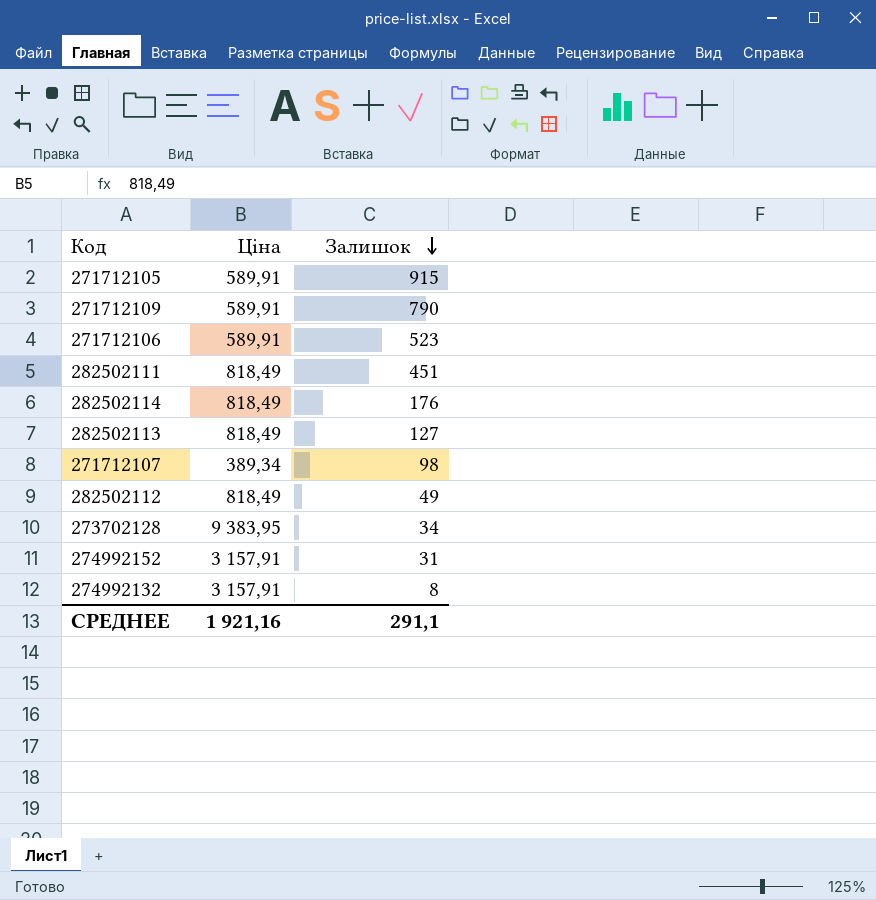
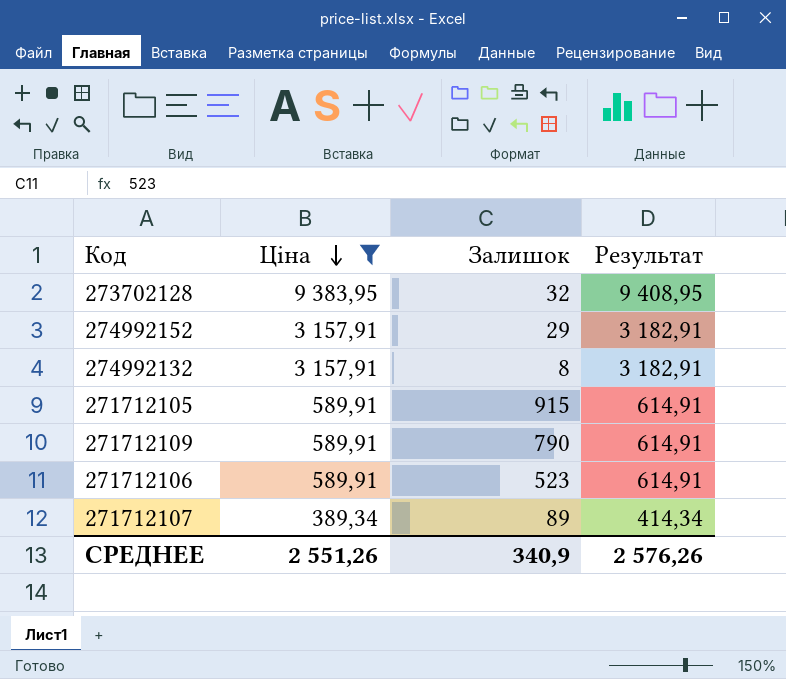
filter: none -> Ціна != 818,49
row order: Залишок descending -> Ціна descending
column Результат | formula: none -> [Ціна] + 25
273702128 | Залишок: 34 -> 32
274992152 | Залишок: 31 -> 29
271712107 | Залишок: 98 -> 89
СРЕДНЕЕ | Ціна: 1 921,16 -> 2 551,26
СРЕДНЕЕ | Залишок: 291,1 -> 340,9

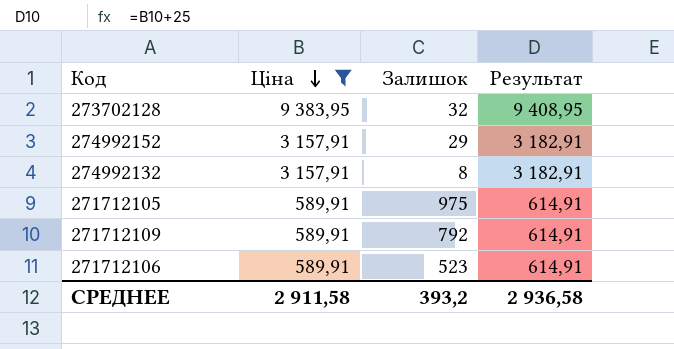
row 271712107: 389,34 | 89 | 414,34 -> none
271712105 | Залишок: 915 -> 975
271712109 | Залишок: 790 -> 792
СРЕДНЕЕ | Ціна: 2 551,26 -> 2 911,58
СРЕДНЕЕ | Залишок: 340,9 -> 393,2
СРЕДНЕЕ | Результат: 2 576,26 -> 2 936,58

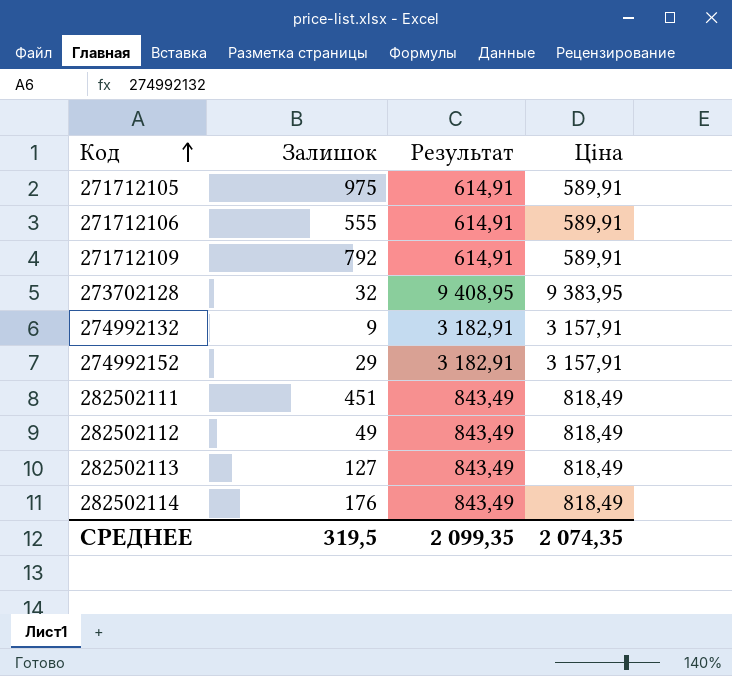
filter: Ціна != 818,49 -> none
row order: Ціна descending -> Код ascending
column Ціна | position: 2 -> 4
271712106 | Залишок: 523 -> 555
274992132 | Залишок: 8 -> 9
СРЕДНЕЕ | Залишок: 393,2 -> 319,5
СРЕДНЕЕ | Результат: 2 936,58 -> 2 099,35
СРЕДНЕЕ | Ціна: 2 911,58 -> 2 074,35

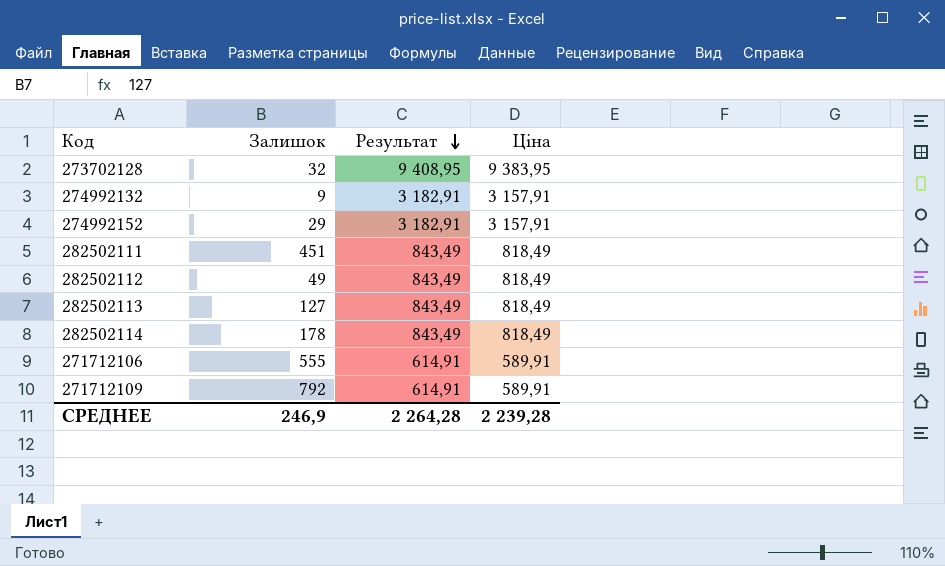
row order: Код ascending -> Результат descending
row 271712105: 975 | 614,91 | 589,91 -> none
282502114 | Залишок: 176 -> 178
СРЕДНЕЕ | Залишок: 319,5 -> 246,9
СРЕДНЕЕ | Результат: 2 099,35 -> 2 264,28
СРЕДНЕЕ | Ціна: 2 074,35 -> 2 239,28

